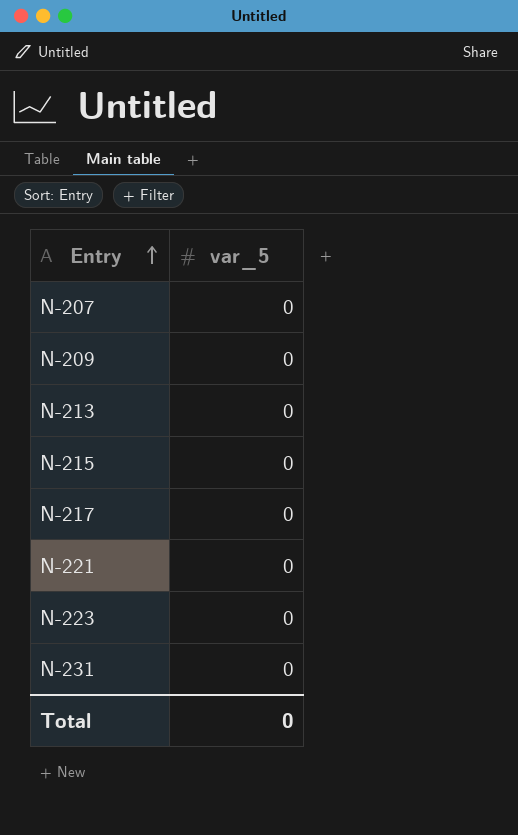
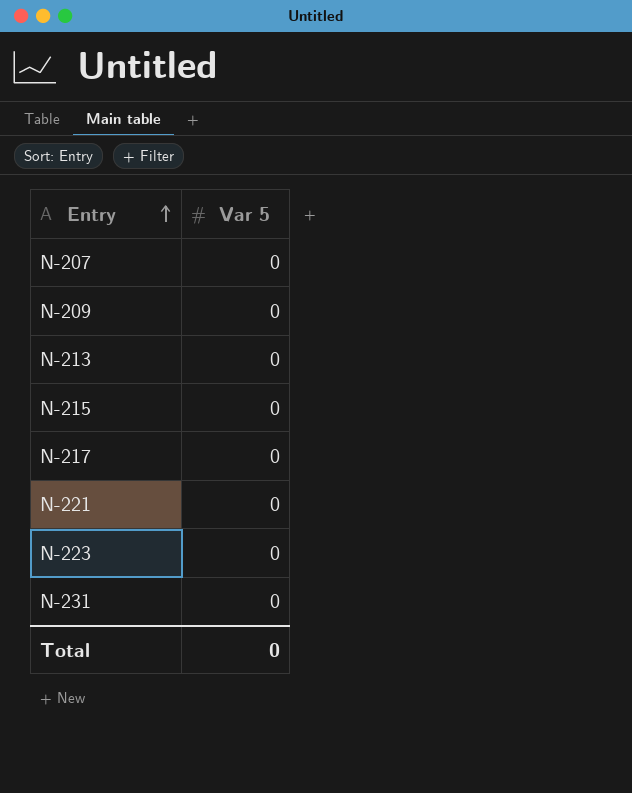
column name: var_5 -> Var 5

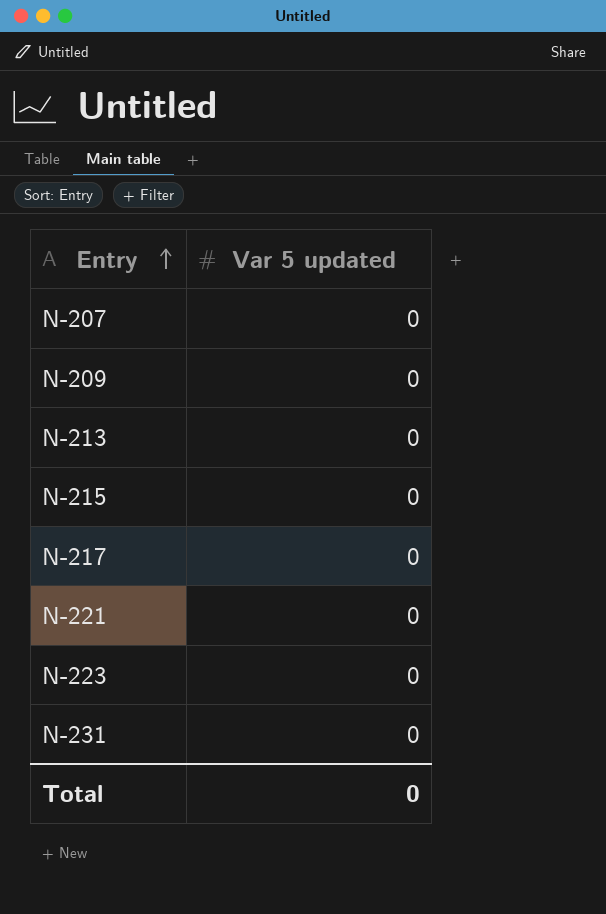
column name: Var 5 -> Var 5 updated

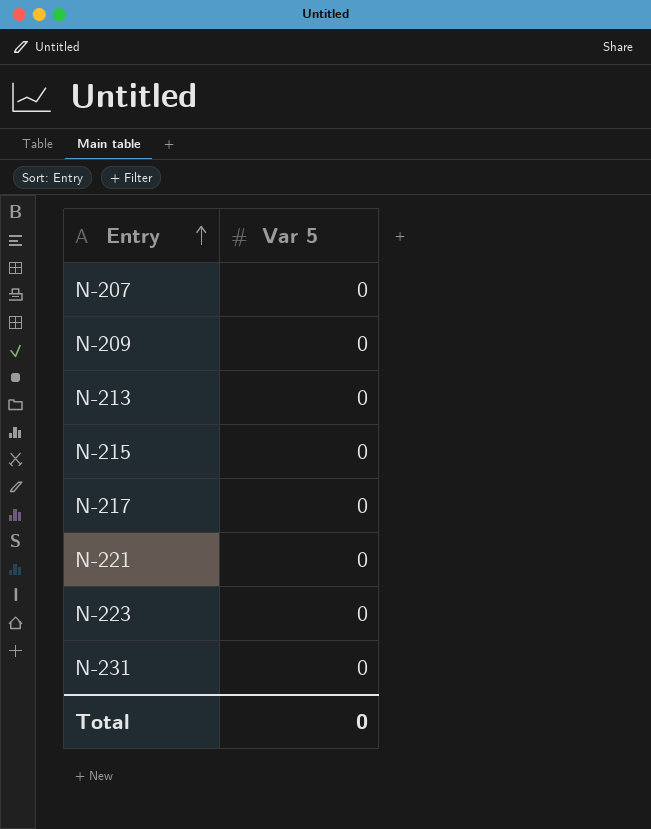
column name: Var 5 updated -> Var 5

